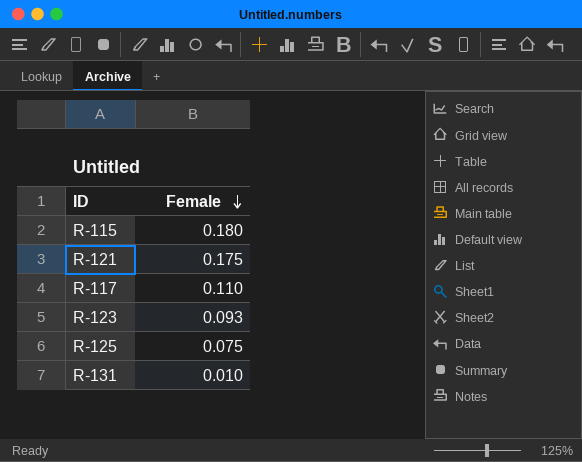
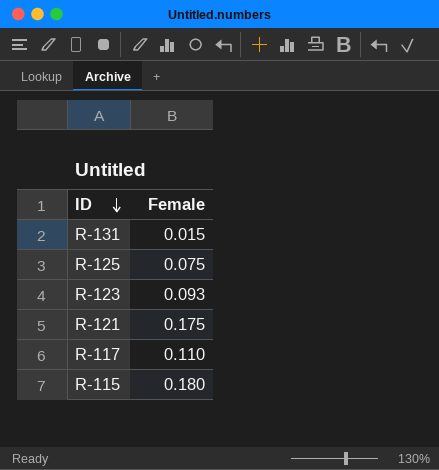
row order: Female descending -> ID descending
R-131 | Female: 0.010 -> 0.015

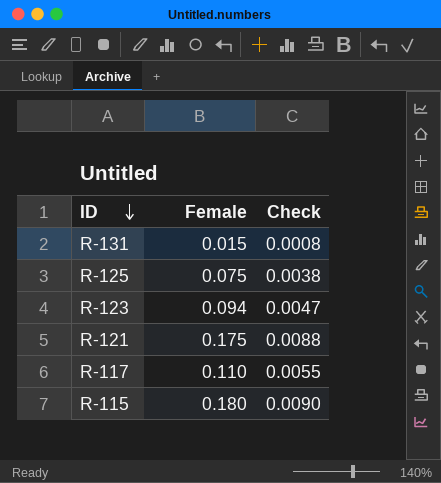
column Check | formula: none -> [Female] * 0.05
R-123 | Female: 0.093 -> 0.094

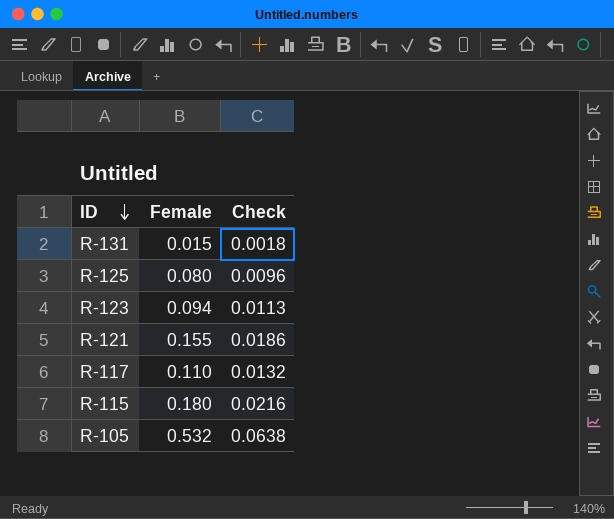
column Check | formula: [Female] * 0.05 -> [Female] * 0.12
R-125 | Female: 0.075 -> 0.080
R-121 | Female: 0.175 -> 0.155
row R-105: none -> 0.532 | 0.0638

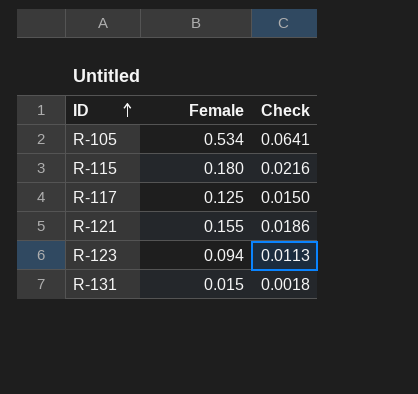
row order: ID descending -> ID ascending
row R-125: 0.080 | 0.0096 -> none
R-105 | Female: 0.532 -> 0.534
R-105 | Check: 0.0638 -> 0.0641
R-117 | Female: 0.110 -> 0.125
R-117 | Check: 0.0132 -> 0.0150

